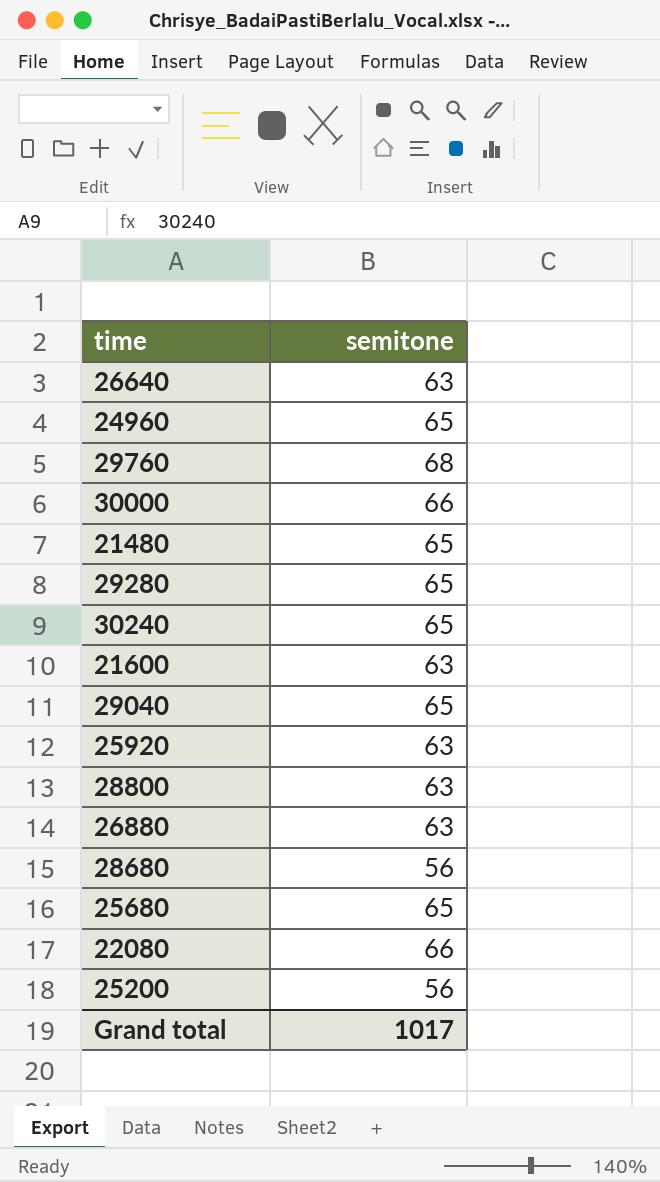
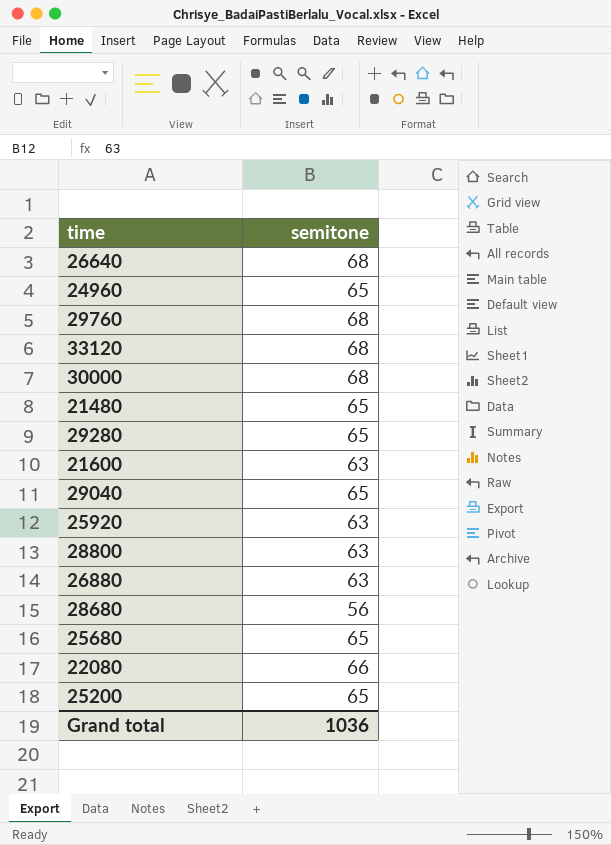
row 30240: 65 -> none
26640 | semitone: 63 -> 68
row 33120: none -> 68
30000 | semitone: 66 -> 68
25200 | semitone: 56 -> 65
Grand total | semitone: 1017 -> 1036

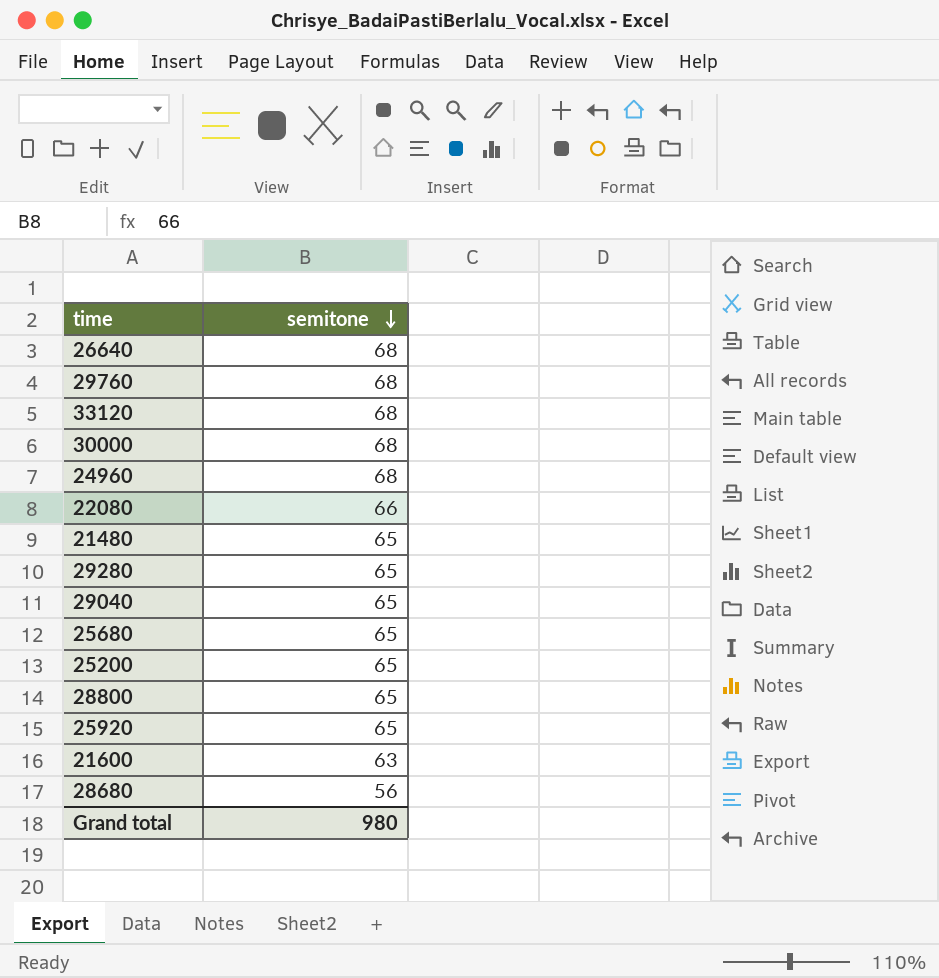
row order: none -> semitone descending
row 26880: 63 -> none
24960 | semitone: 65 -> 68
28800 | semitone: 63 -> 65
25920 | semitone: 63 -> 65
Grand total | semitone: 1036 -> 980

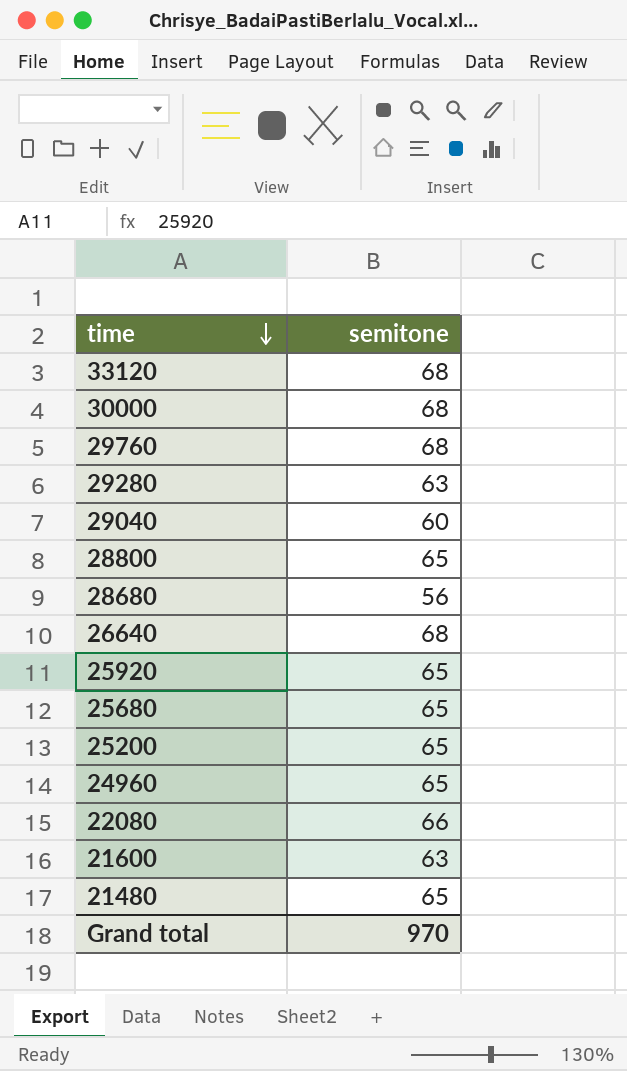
row order: semitone descending -> time descending
29280 | semitone: 65 -> 63
29040 | semitone: 65 -> 60
24960 | semitone: 68 -> 65
Grand total | semitone: 980 -> 970

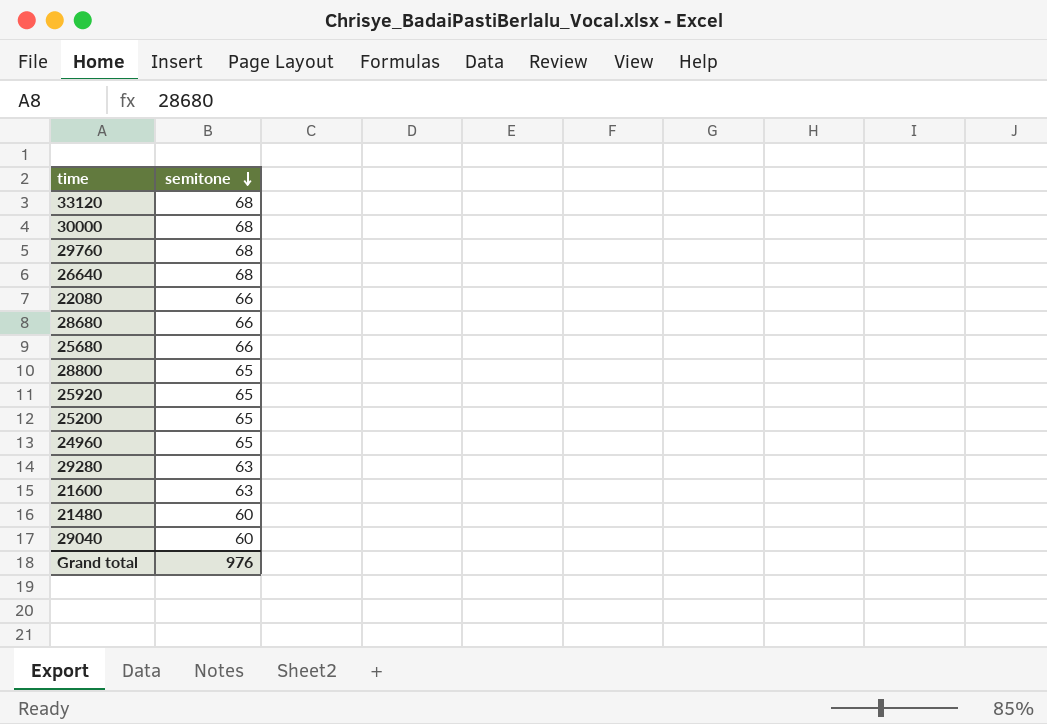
row order: time descending -> semitone descending
28680 | semitone: 56 -> 66
25680 | semitone: 65 -> 66
21480 | semitone: 65 -> 60
Grand total | semitone: 970 -> 976

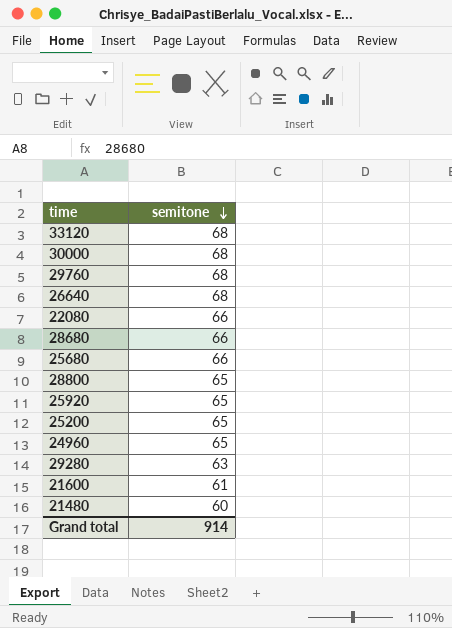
row 29040: 60 -> none
21600 | semitone: 63 -> 61
Grand total | semitone: 976 -> 914

